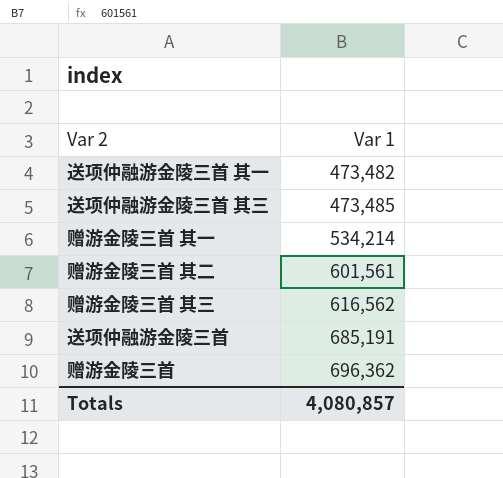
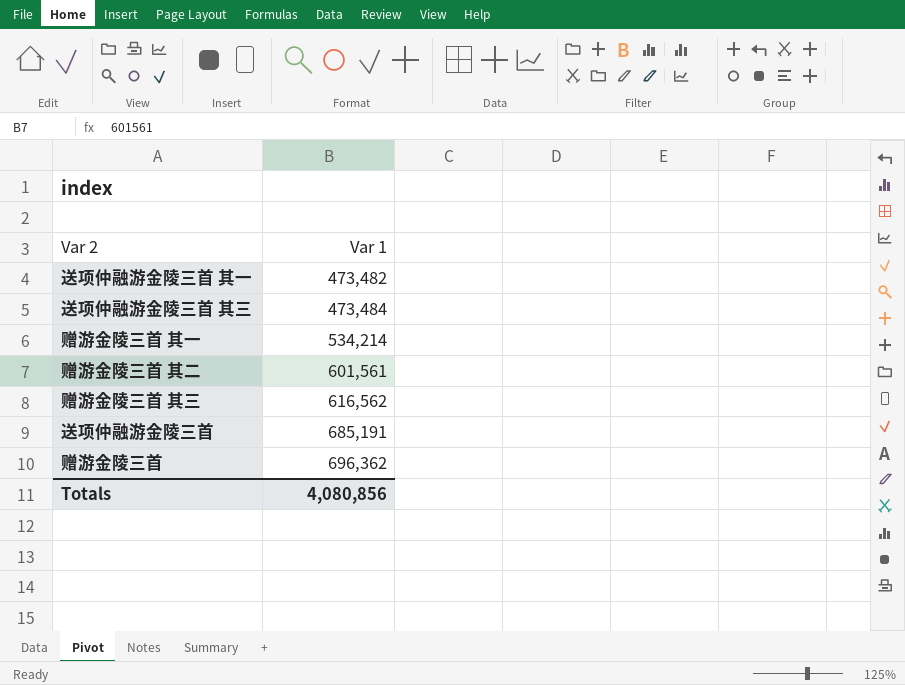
送项仲融游金陵三首 其三 | Var 1: 473,485 -> 473,484
Totals | Var 1: 4,080,857 -> 4,080,856

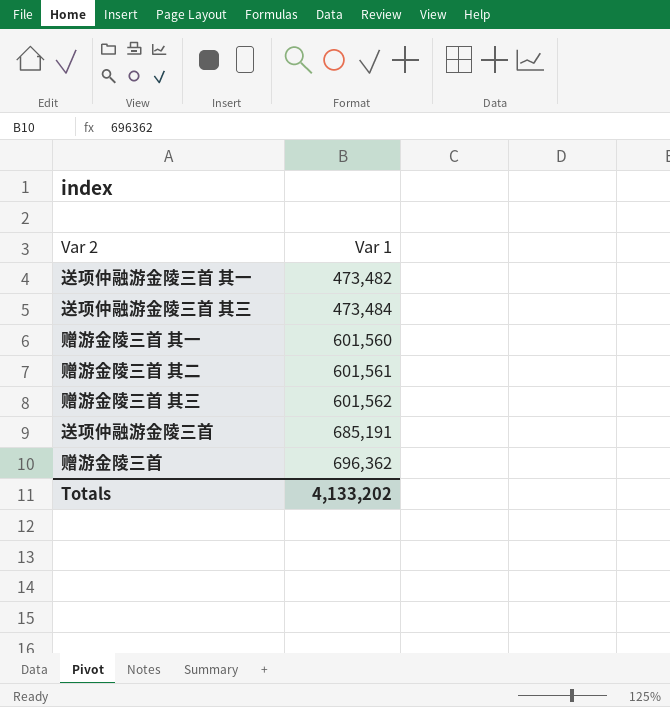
赠游金陵三首 其一 | Var 1: 534,214 -> 601,560
赠游金陵三首 其三 | Var 1: 616,562 -> 601,562
Totals | Var 1: 4,080,856 -> 4,133,202

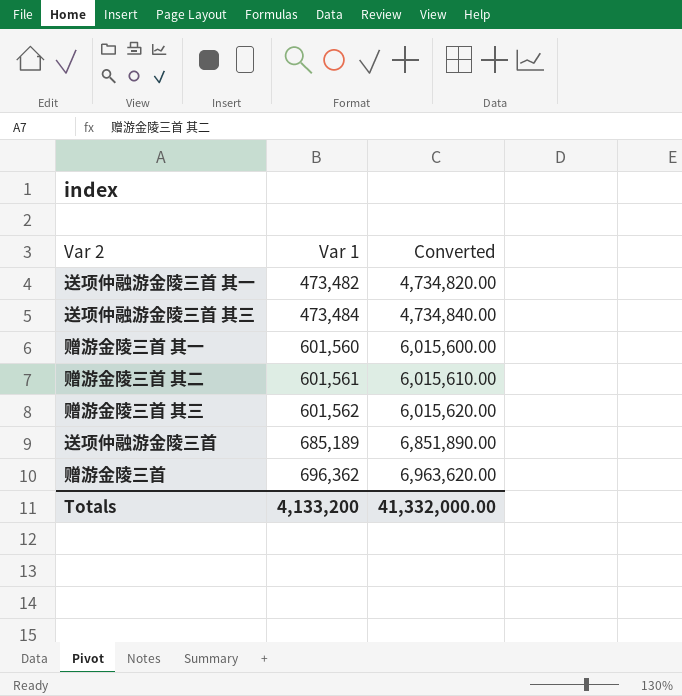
column Converted | formula: none -> [Var 1] * 10
送项仲融游金陵三首 | Var 1: 685,191 -> 685,189
Totals | Var 1: 4,133,202 -> 4,133,200

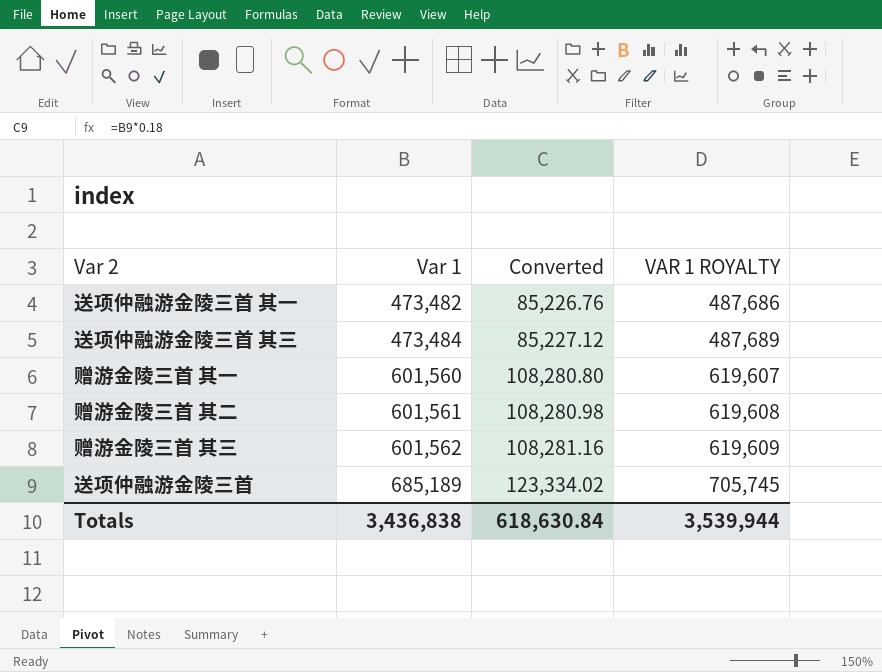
column Converted | formula: [Var 1] * 10 -> [Var 1] * 0.18
column VAR 1 ROYALTY | formula: none -> [Var 1] * 1.03
row 赠游金陵三首: 696,362 | 6,963,620.00 -> none
Totals | Var 1: 4,133,200 -> 3,436,838
Totals | Converted: 41,332,000.00 -> 618,630.84

